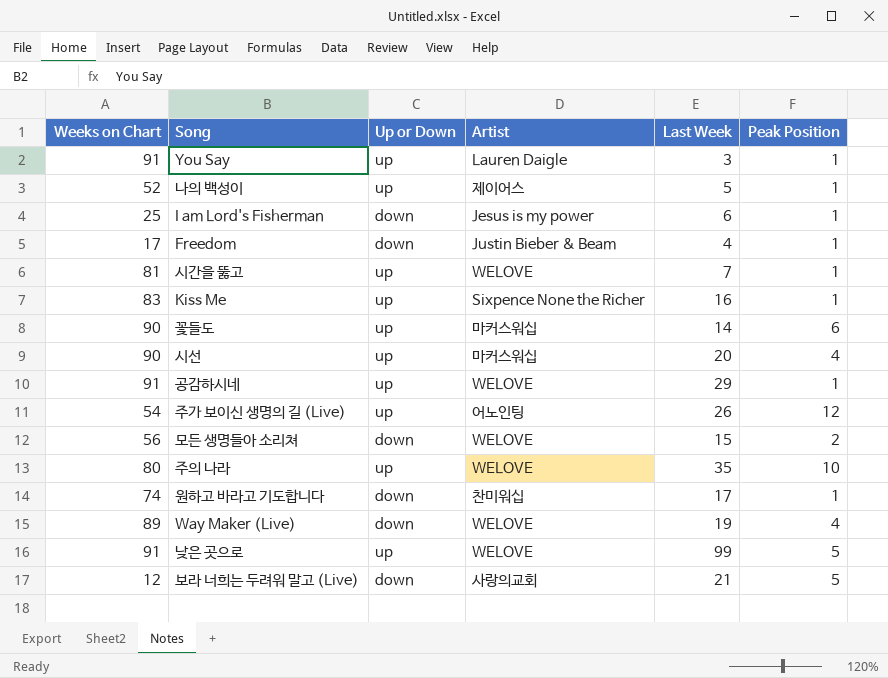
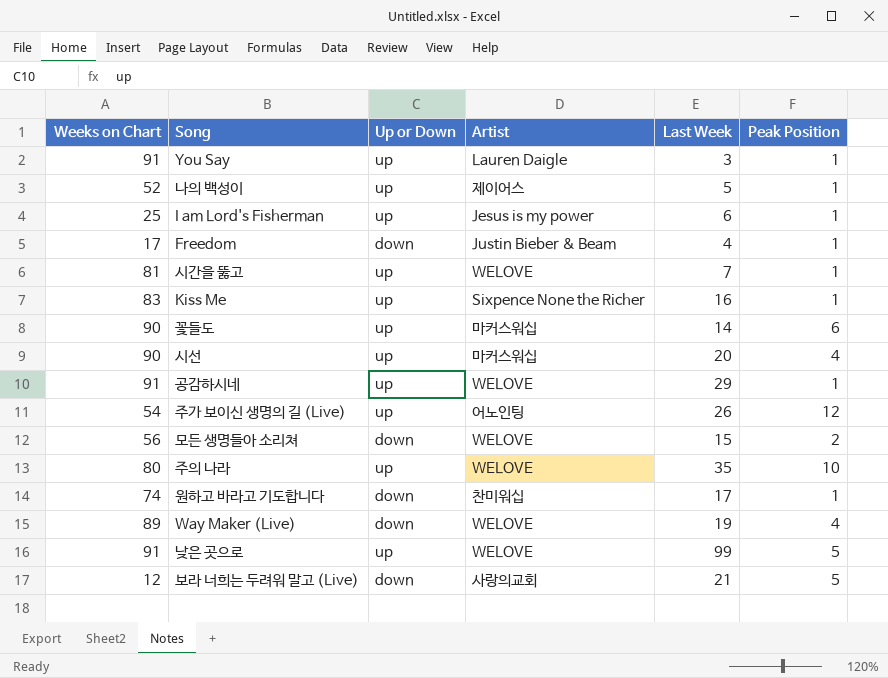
I am Lord's Fisherman | Up or Down: down -> up

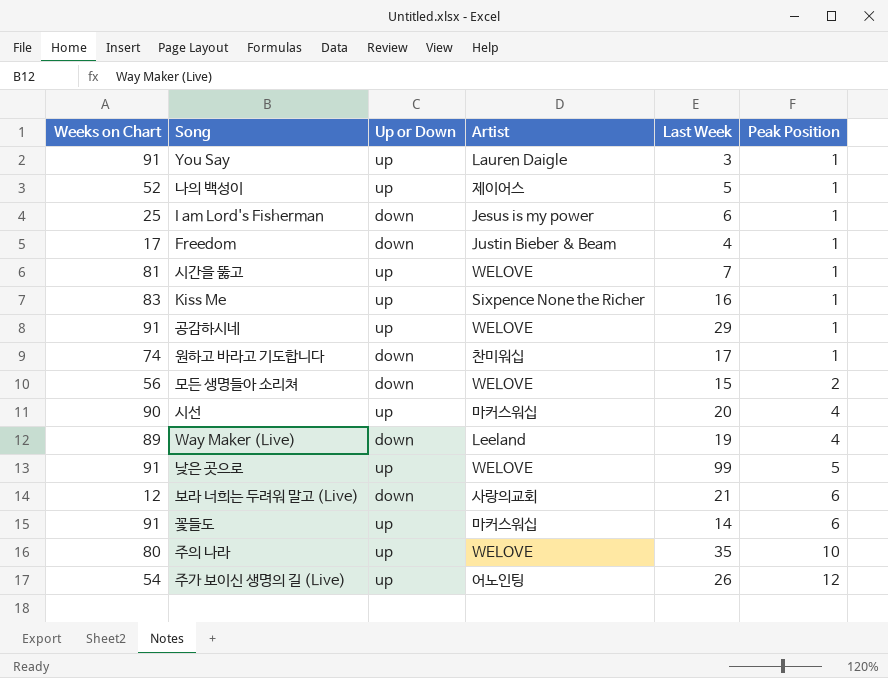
row order: none -> Peak Position ascending
I am Lord's Fisherman | Up or Down: up -> down
Way Maker (Live) | Artist: WELOVE -> Leeland
보라 너희는 두려워 말고 (Live) | Peak Position: 5 -> 6
꽃들도 | Weeks on Chart: 90 -> 91

